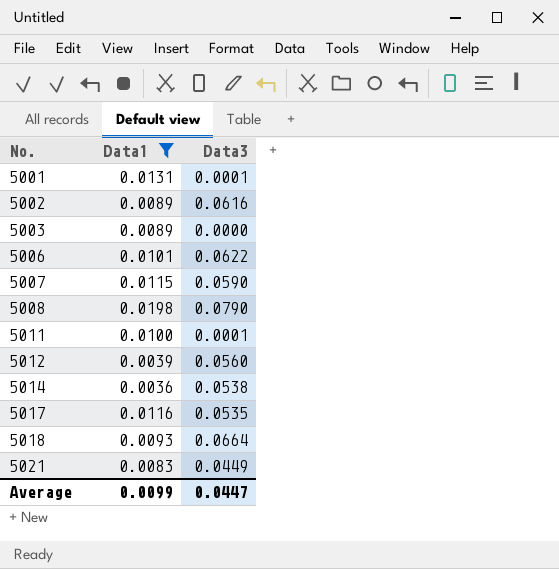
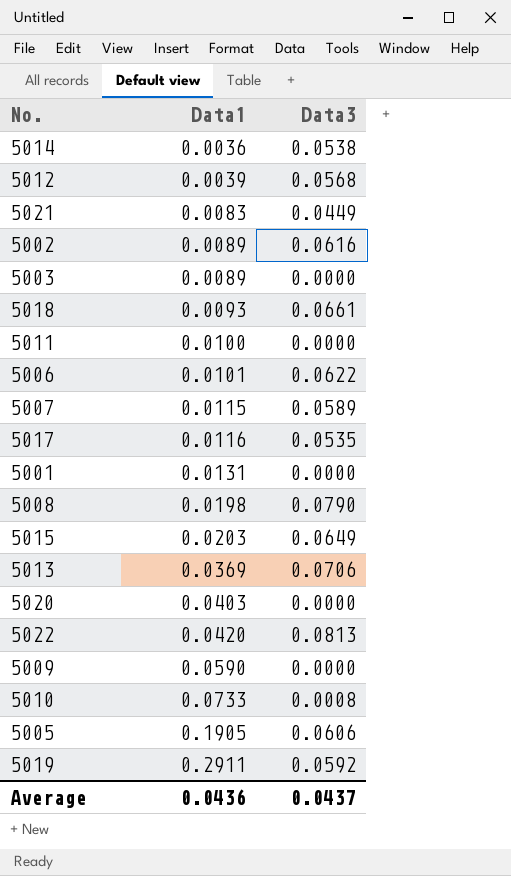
filter: Data1 <= 0.0198 -> none
row order: No. ascending -> Data1 ascending
5012 | Data3: 0.0560 -> 0.0568
5018 | Data3: 0.0664 -> 0.0661
5011 | Data3: 0.0001 -> 0.0000
5007 | Data3: 0.0590 -> 0.0589
5001 | Data3: 0.0001 -> 0.0000
Average | Data1: 0.0099 -> 0.0436
Average | Data3: 0.0447 -> 0.0437

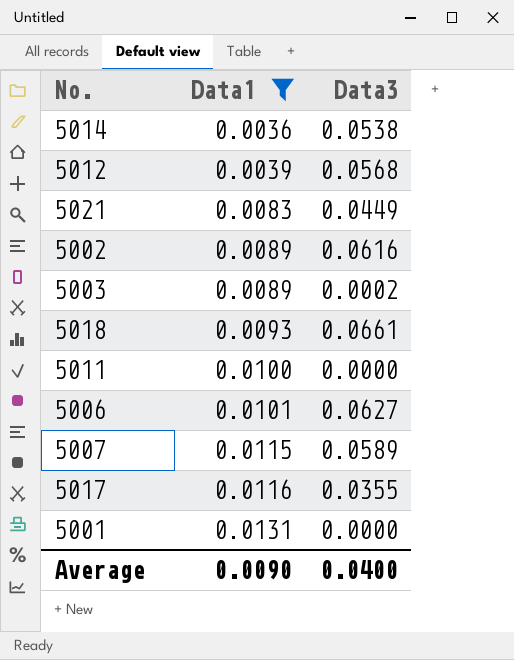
filter: none -> Data1 <= 0.0131
5003 | Data3: 0.0000 -> 0.0002
5006 | Data3: 0.0622 -> 0.0627
5017 | Data3: 0.0535 -> 0.0355
Average | Data1: 0.0436 -> 0.0090
Average | Data3: 0.0437 -> 0.0400

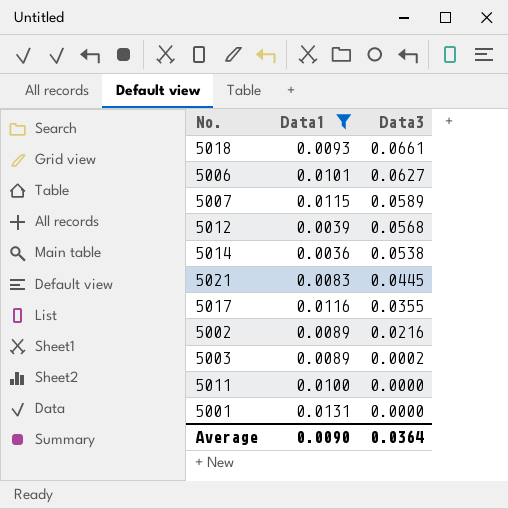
row order: Data1 ascending -> Data3 descending
5021 | Data3: 0.0449 -> 0.0445
5002 | Data3: 0.0616 -> 0.0216
Average | Data3: 0.0400 -> 0.0364

